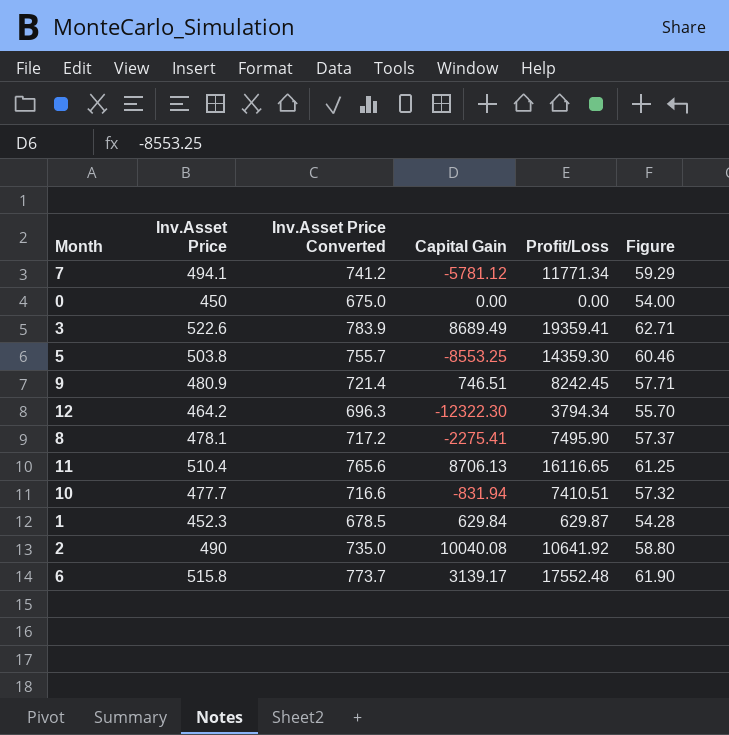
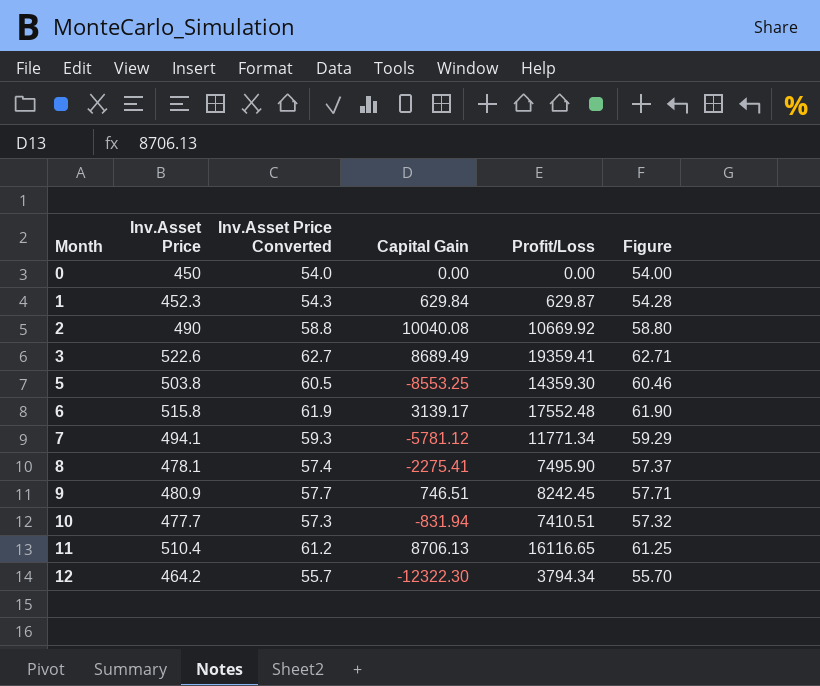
row order: none -> Month ascending
column Inv.Asset Price Converted | formula: [Inv.Asset Price] * 1.5 -> [Inv.Asset Price] * 0.12
2 | Profit/Loss: 10641.92 -> 10669.92

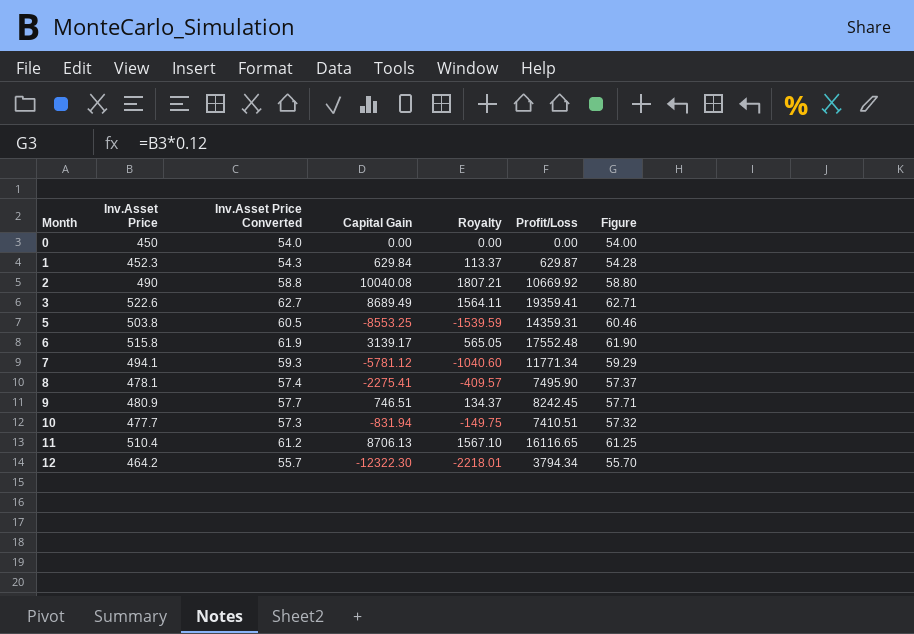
column Royalty | formula: none -> [Capital Gain] * 0.18
5 | Profit/Loss: 14359.30 -> 14359.31

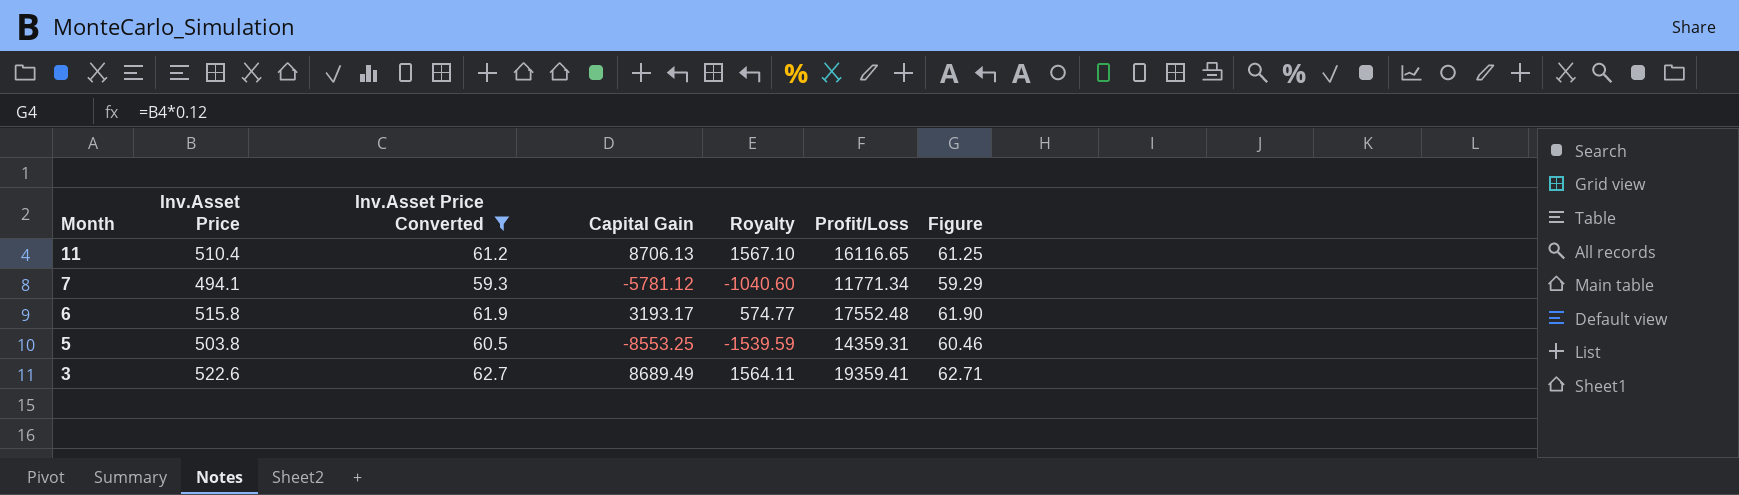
filter: none -> Inv.Asset Price Converted >= 59.3
row order: Month ascending -> Month descending
6 | Capital Gain: 3139.17 -> 3193.17
6 | Royalty: 565.05 -> 574.77

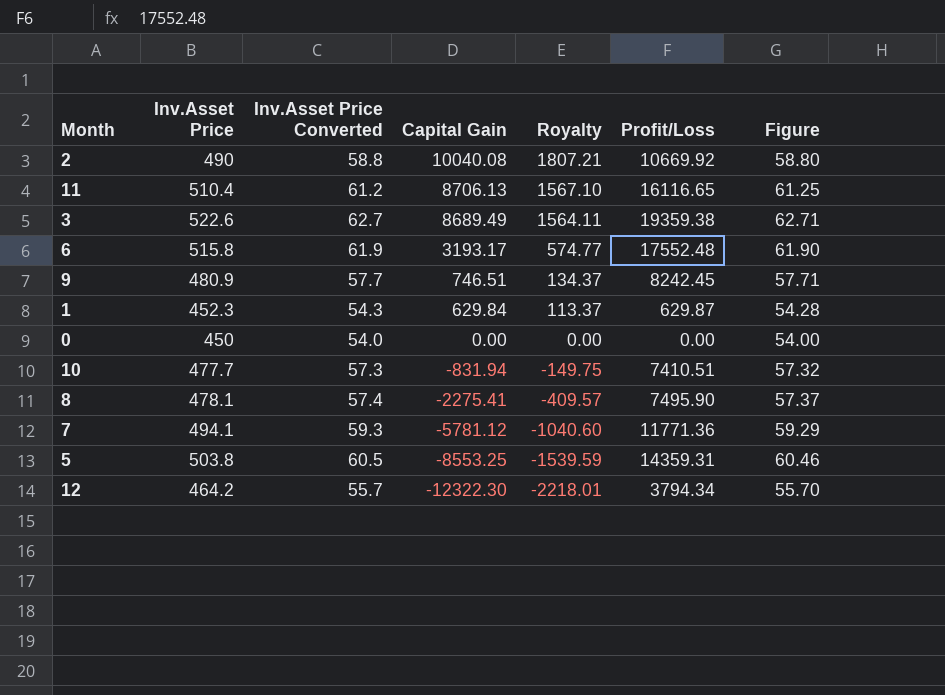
filter: Inv.Asset Price Converted >= 59.3 -> none
row order: Month descending -> Capital Gain descending
3 | Profit/Loss: 19359.41 -> 19359.38
7 | Profit/Loss: 11771.34 -> 11771.36

